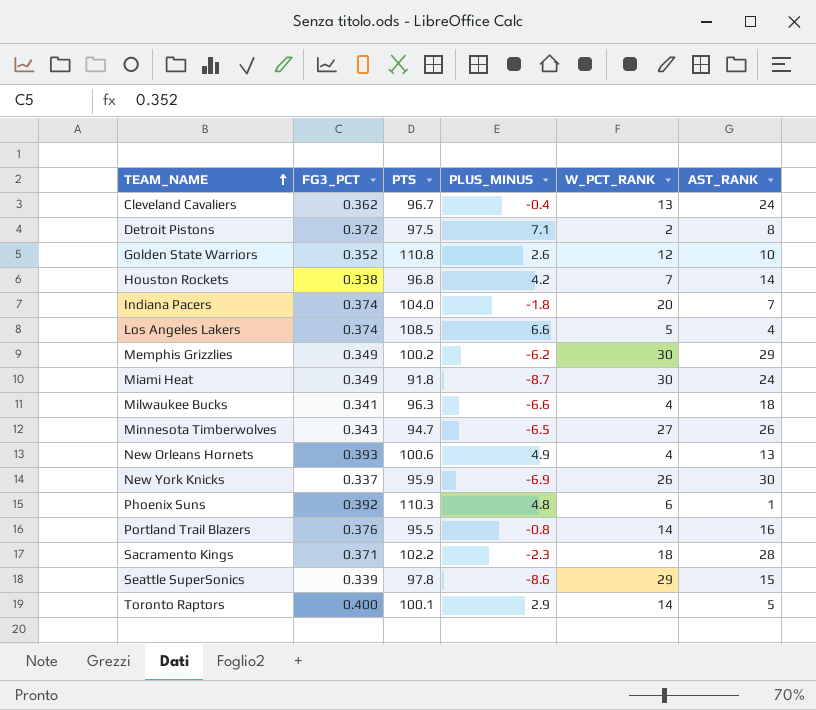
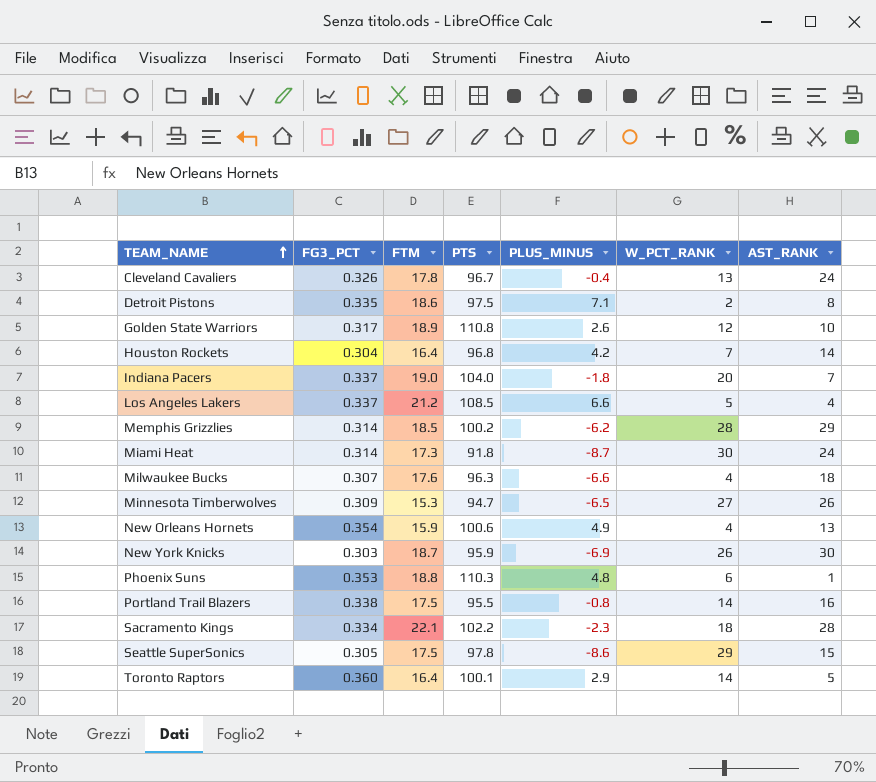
column FTM | position: none -> 3
Cleveland Cavaliers | FG3_PCT: 0.362 -> 0.326
Detroit Pistons | FG3_PCT: 0.372 -> 0.335
Golden State Warriors | FG3_PCT: 0.352 -> 0.317
Houston Rockets | FG3_PCT: 0.338 -> 0.304
Indiana Pacers | FG3_PCT: 0.374 -> 0.337
Los Angeles Lakers | FG3_PCT: 0.374 -> 0.337
Memphis Grizzlies | FG3_PCT: 0.349 -> 0.314
Memphis Grizzlies | W_PCT_RANK: 30 -> 28
Miami Heat | FG3_PCT: 0.349 -> 0.314
Milwaukee Bucks | FG3_PCT: 0.341 -> 0.307
Minnesota Timberwolves | FG3_PCT: 0.343 -> 0.309
New Orleans Hornets | FG3_PCT: 0.393 -> 0.354
New York Knicks | FG3_PCT: 0.337 -> 0.303
Phoenix Suns | FG3_PCT: 0.392 -> 0.353
Portland Trail Blazers | FG3_PCT: 0.376 -> 0.338
Sacramento Kings | FG3_PCT: 0.371 -> 0.334
Seattle SuperSonics | FG3_PCT: 0.339 -> 0.305
Toronto Raptors | FG3_PCT: 0.400 -> 0.360

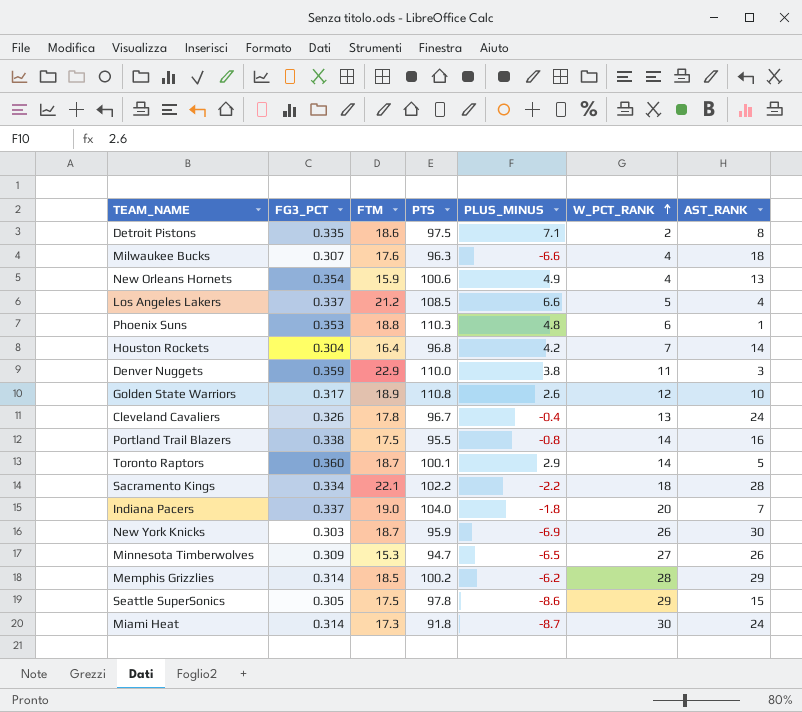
row order: TEAM_NAME ascending -> W_PCT_RANK ascending
row Denver Nuggets: none -> 0.359 | 22.9 | 110.0 | 3.8 | 11 | 3
Toronto Raptors | FTM: 16.4 -> 18.7
Sacramento Kings | PLUS_MINUS: -2.3 -> -2.2

